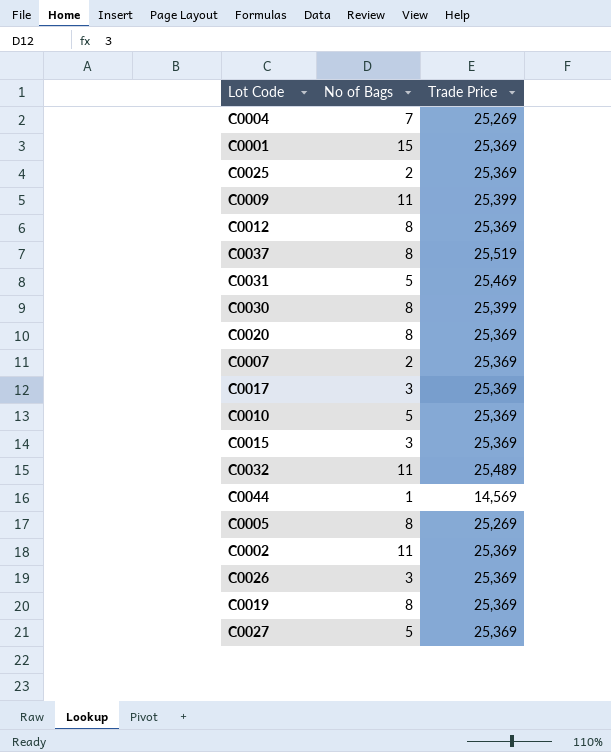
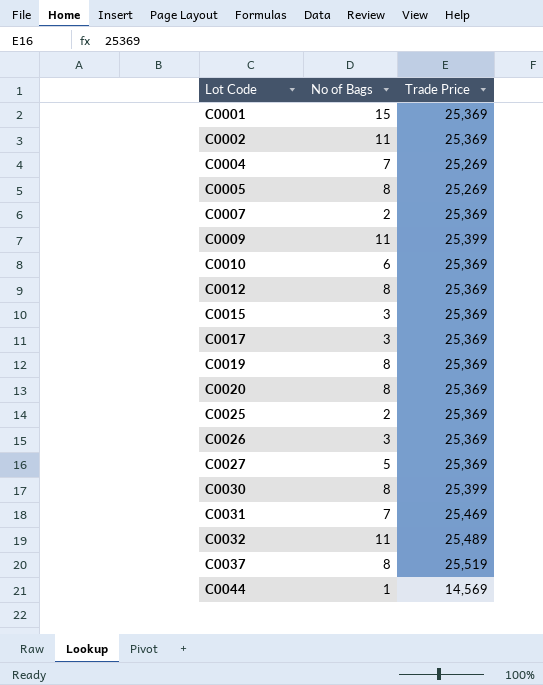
row order: none -> Lot Code ascending
C0010 | No of Bags: 5 -> 6
C0031 | No of Bags: 5 -> 7

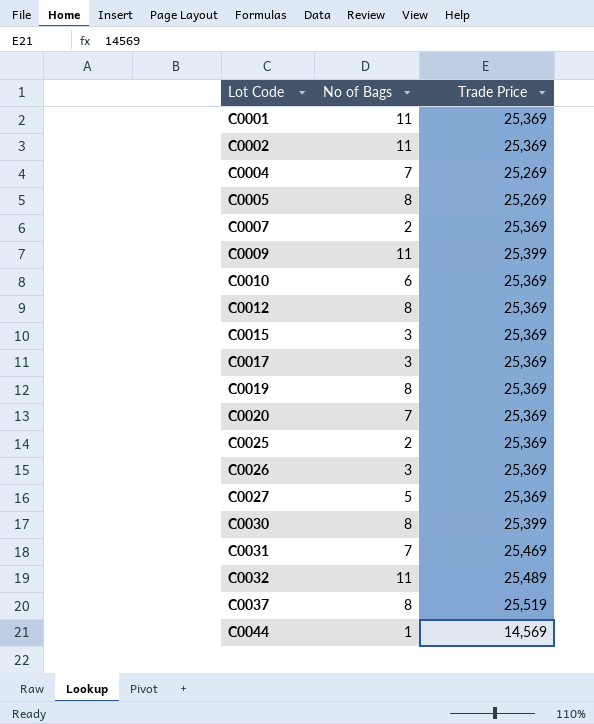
C0001 | No of Bags: 15 -> 11
C0020 | No of Bags: 8 -> 7

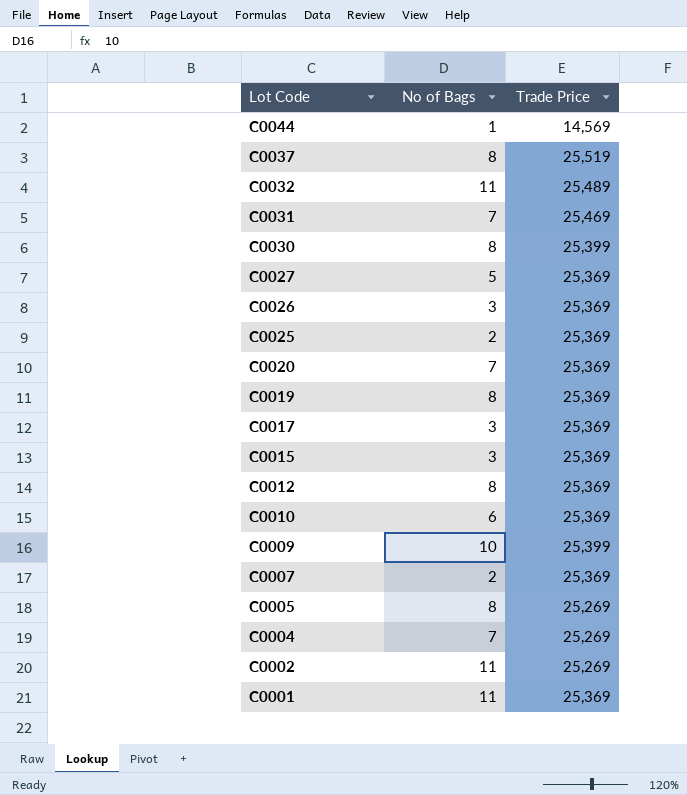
row order: Lot Code ascending -> Lot Code descending
C0009 | No of Bags: 11 -> 10
C0002 | Trade Price: 25,369 -> 25,269

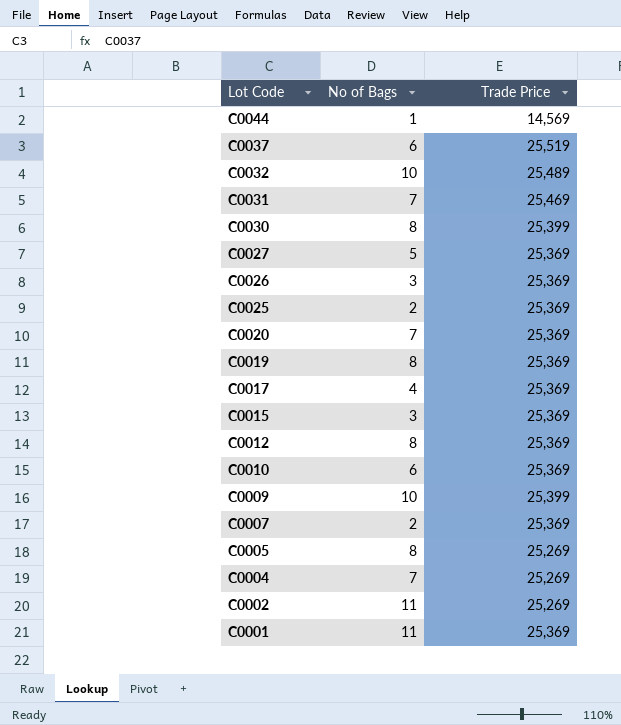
C0037 | No of Bags: 8 -> 6
C0032 | No of Bags: 11 -> 10
C0017 | No of Bags: 3 -> 4

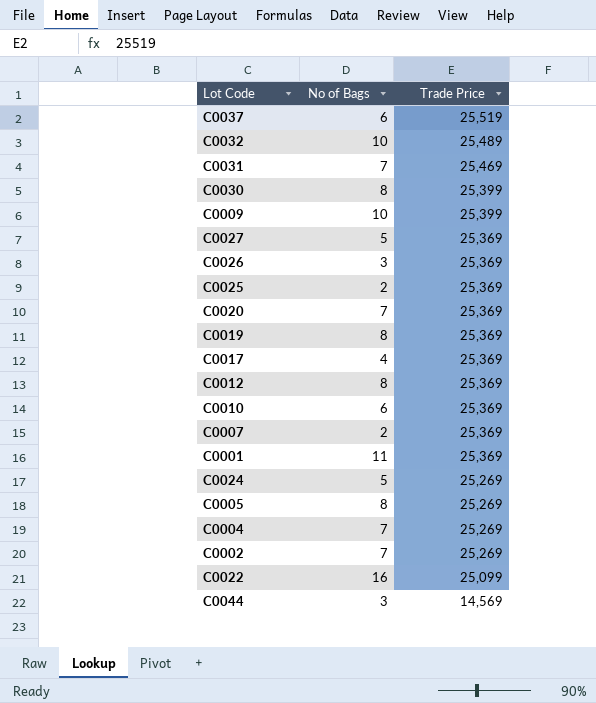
row order: Lot Code descending -> Trade Price descending
row C0015: 3 | 25,369 -> none
row C0024: none -> 5 | 25,269
C0002 | No of Bags: 11 -> 7
row C0022: none -> 16 | 25,099
C0044 | No of Bags: 1 -> 3

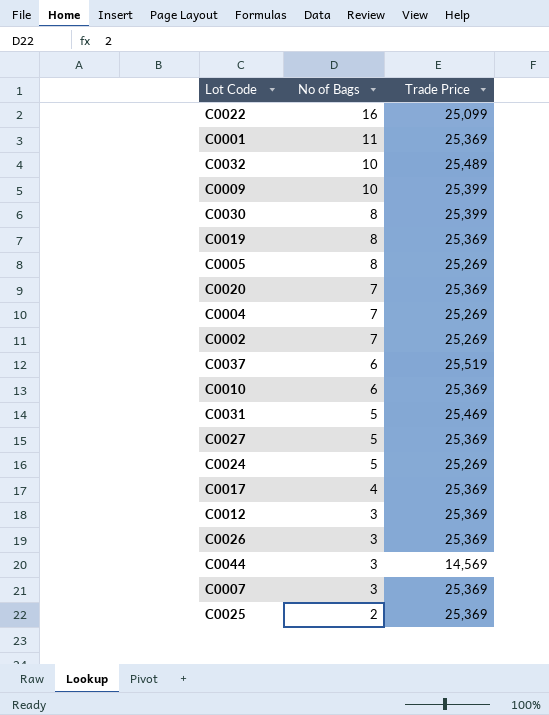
row order: Trade Price descending -> No of Bags descending
C0031 | No of Bags: 7 -> 5
C0012 | No of Bags: 8 -> 3
C0007 | No of Bags: 2 -> 3

